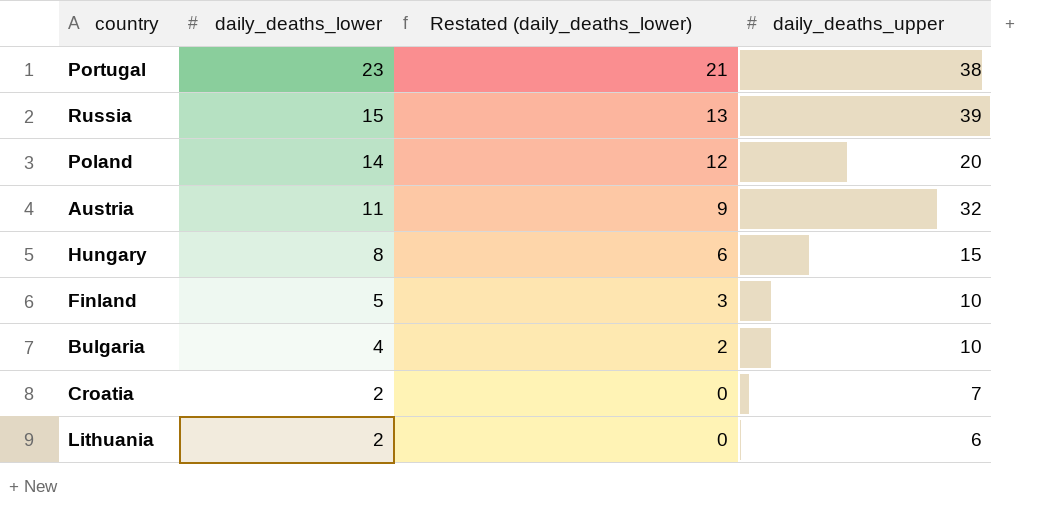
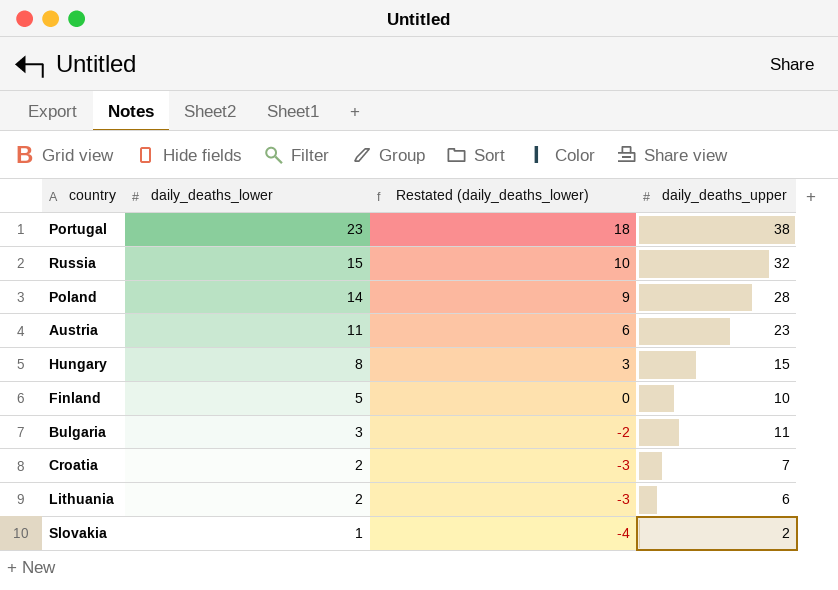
column Restated (daily_deaths_lower) | formula: [daily_deaths_lower] - 2 -> [daily_deaths_lower] - 5
Russia | daily_deaths_upper: 39 -> 32
Poland | daily_deaths_upper: 20 -> 28
Austria | daily_deaths_upper: 32 -> 23
Bulgaria | daily_deaths_lower: 4 -> 3
Bulgaria | daily_deaths_upper: 10 -> 11
row Slovakia: none -> 1 | -4 | 2

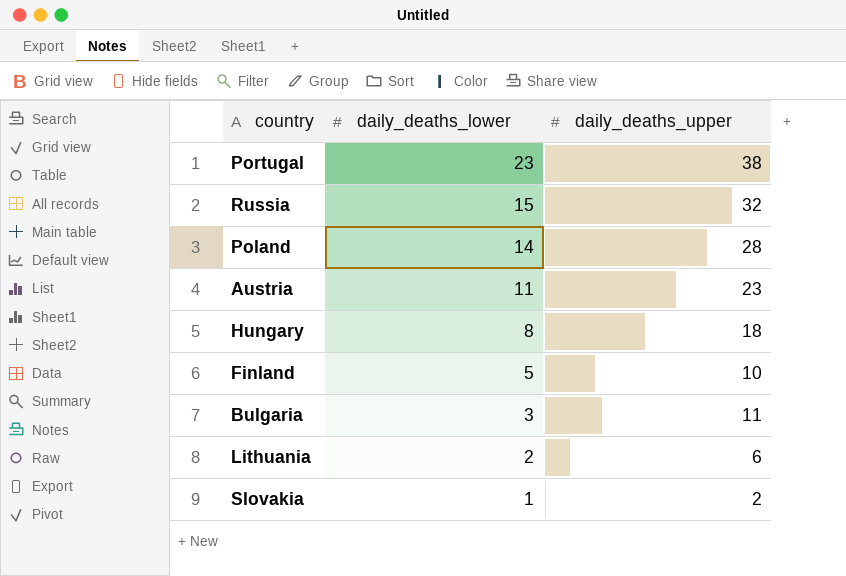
column Restated (daily_deaths_lower) | formula: [daily_deaths_lower] - 5 -> none
row Croatia: 2 | -3 | 7 -> none
Hungary | daily_deaths_upper: 15 -> 18

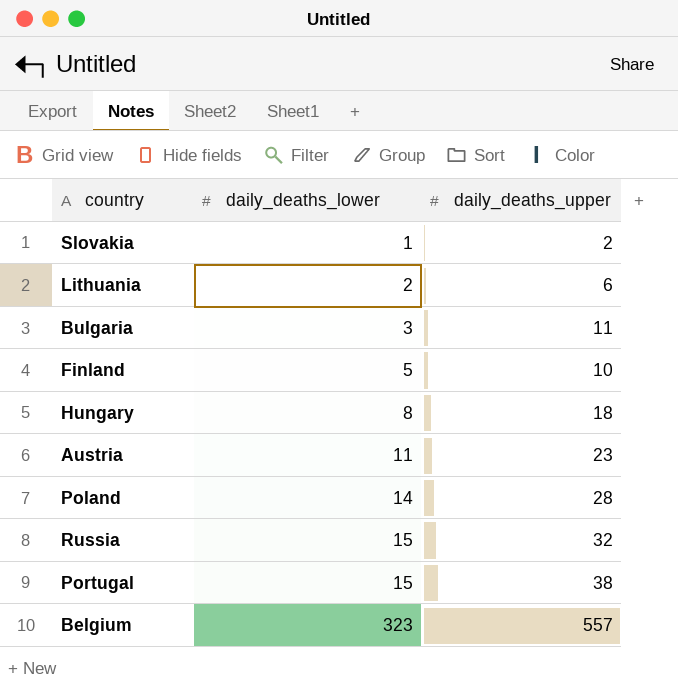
row order: daily_deaths_lower descending -> daily_deaths_lower ascending
Portugal | daily_deaths_lower: 23 -> 15
row Belgium: none -> 323 | 557

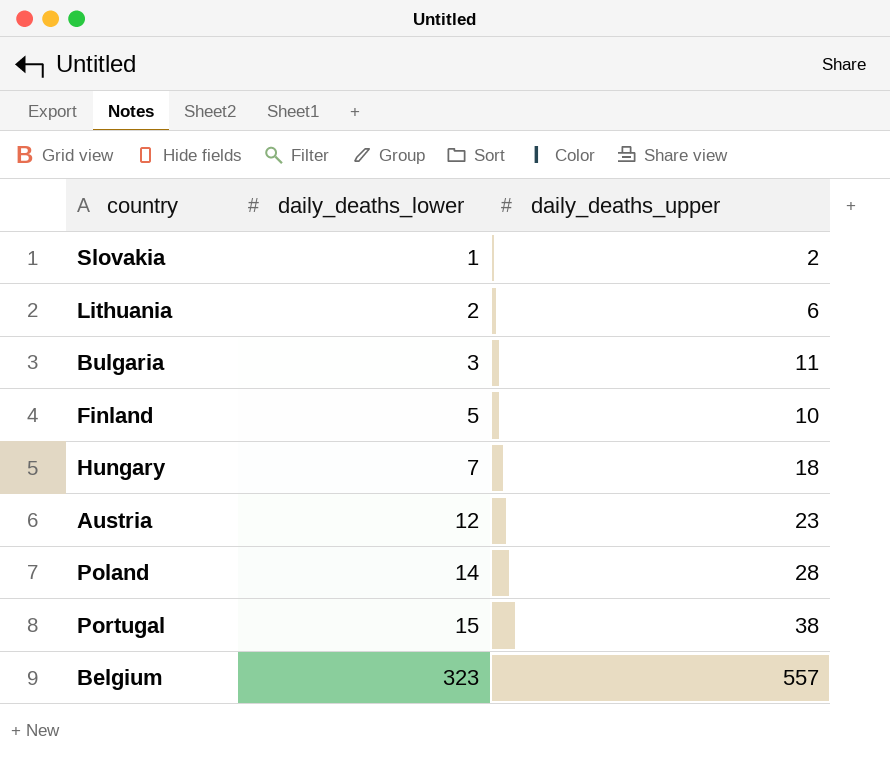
row Russia: 15 | 32 -> none
Hungary | daily_deaths_lower: 8 -> 7
Austria | daily_deaths_lower: 11 -> 12

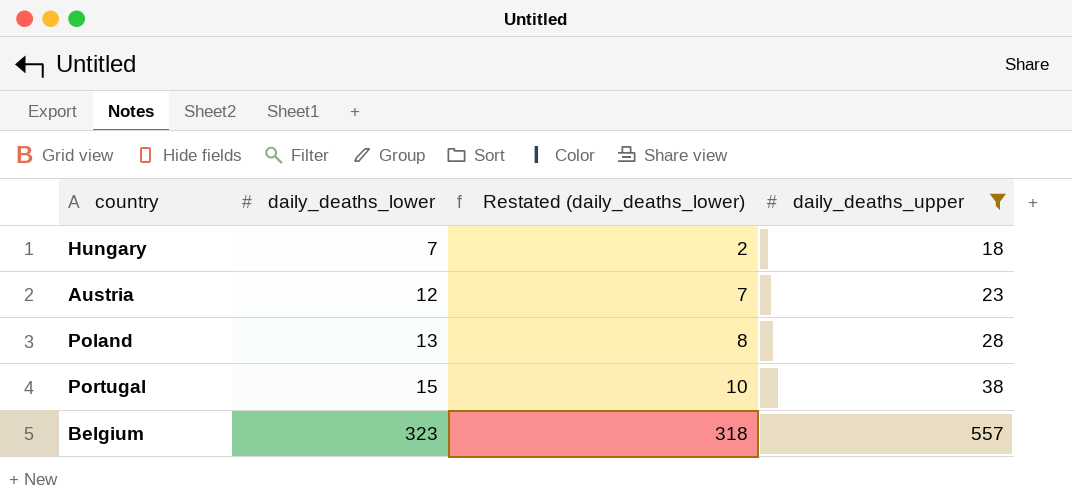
filter: none -> daily_deaths_upper >= 18
column Restated (daily_deaths_lower) | formula: none -> [daily_deaths_lower] - 5
Poland | daily_deaths_lower: 14 -> 13

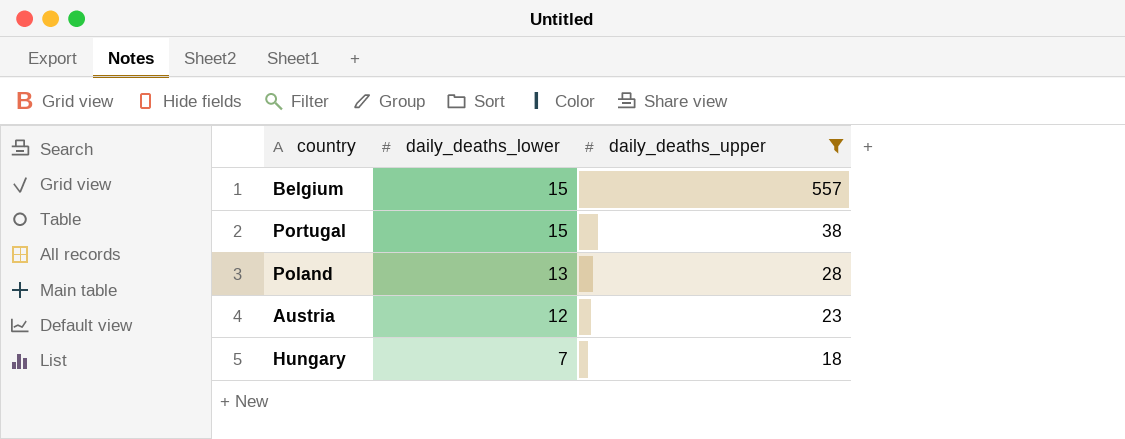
row order: daily_deaths_lower ascending -> daily_deaths_lower descending
column Restated (daily_deaths_lower) | formula: [daily_deaths_lower] - 5 -> none
Belgium | daily_deaths_lower: 323 -> 15

